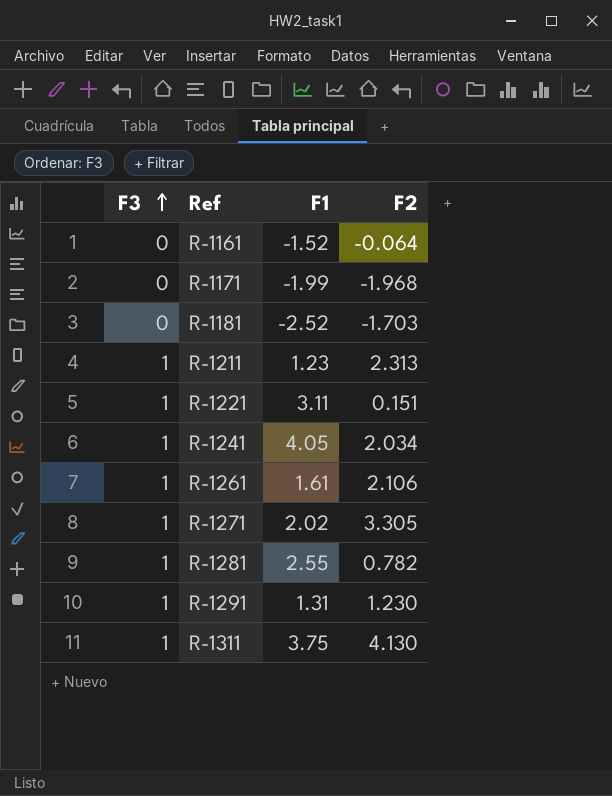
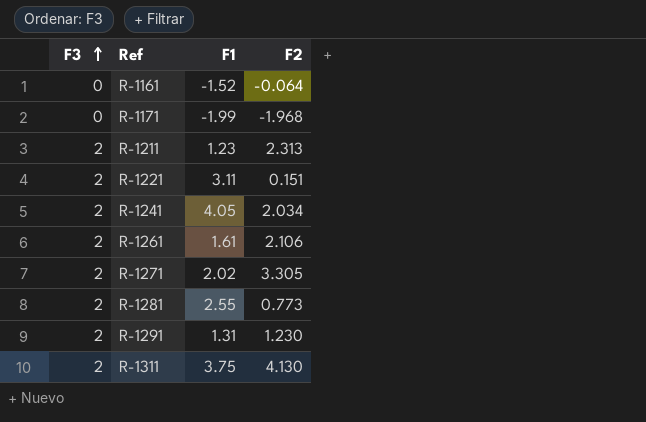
row R-1181: 0 | -2.52 | -1.703 -> none
R-1211 | F3: 1 -> 2
R-1221 | F3: 1 -> 2
R-1241 | F3: 1 -> 2
R-1261 | F3: 1 -> 2
R-1271 | F3: 1 -> 2
R-1281 | F3: 1 -> 2
R-1281 | F2: 0.782 -> 0.773
R-1291 | F3: 1 -> 2
R-1311 | F3: 1 -> 2

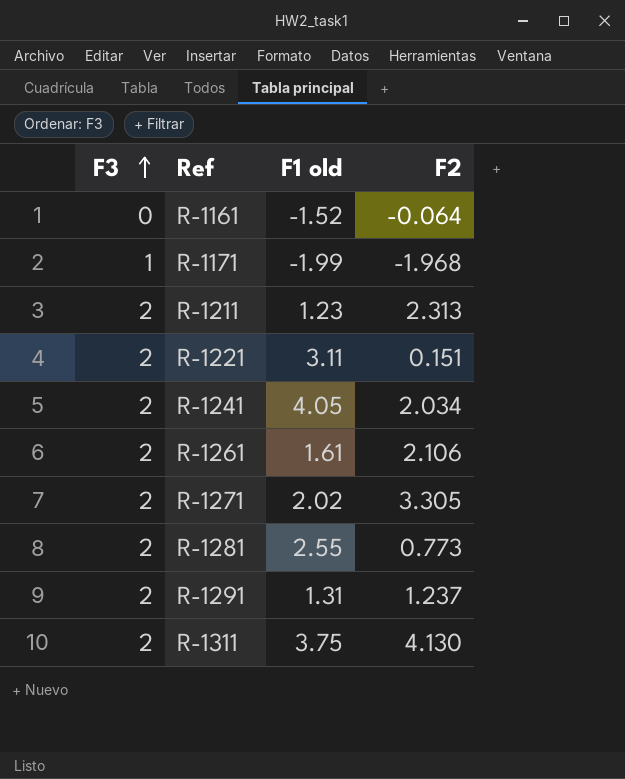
column name: F1 -> F1 old
R-1171 | F3: 0 -> 1
R-1291 | F2: 1.230 -> 1.237

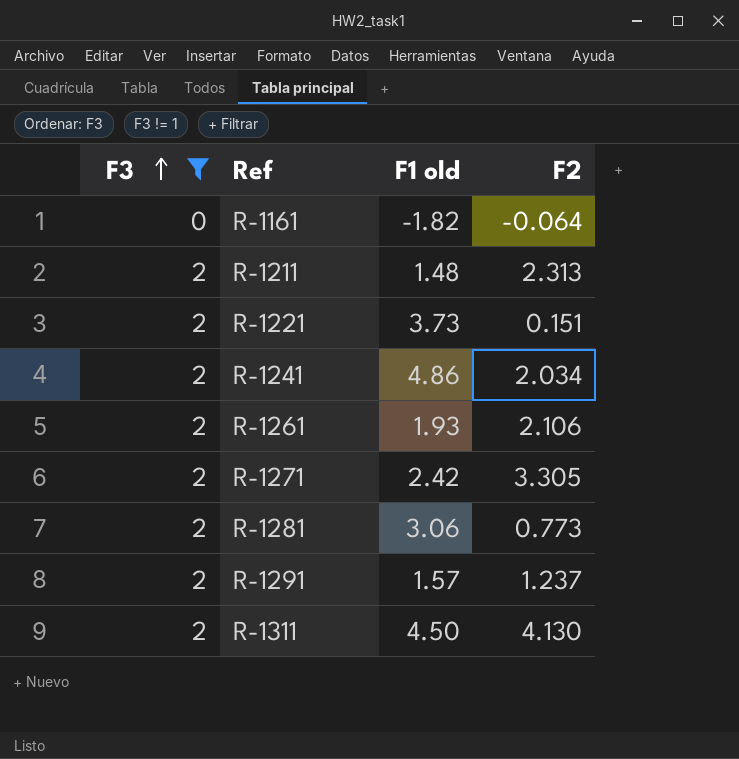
filter: none -> F3 != 1
R-1161 | F1 old: -1.52 -> -1.82
R-1211 | F1 old: 1.23 -> 1.48
R-1221 | F1 old: 3.11 -> 3.73
R-1241 | F1 old: 4.05 -> 4.86
R-1261 | F1 old: 1.61 -> 1.93
R-1271 | F1 old: 2.02 -> 2.42
R-1281 | F1 old: 2.55 -> 3.06
R-1291 | F1 old: 1.31 -> 1.57
R-1311 | F1 old: 3.75 -> 4.50

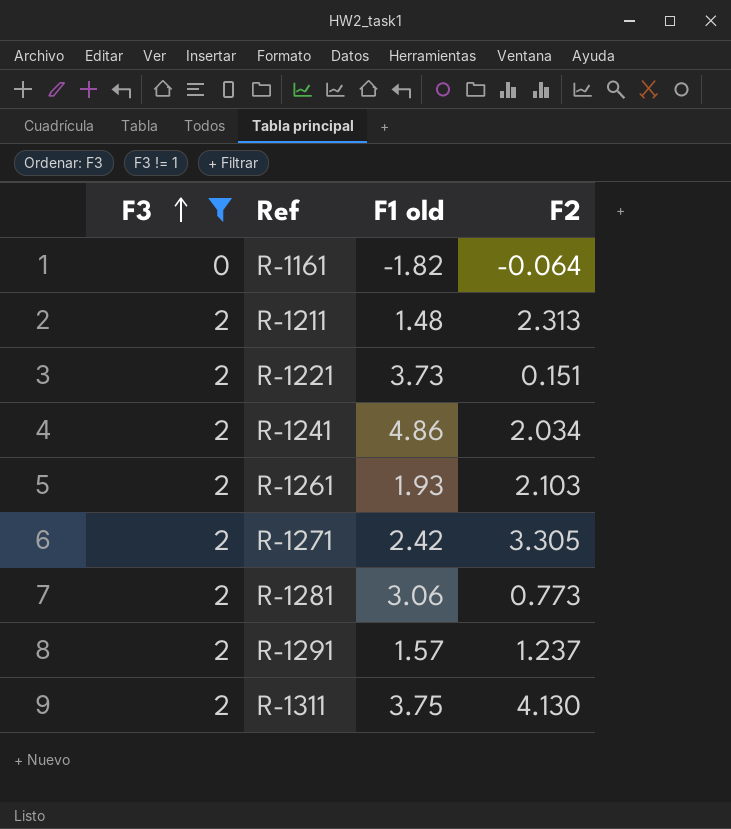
R-1261 | F2: 2.106 -> 2.103
R-1311 | F1 old: 4.50 -> 3.75

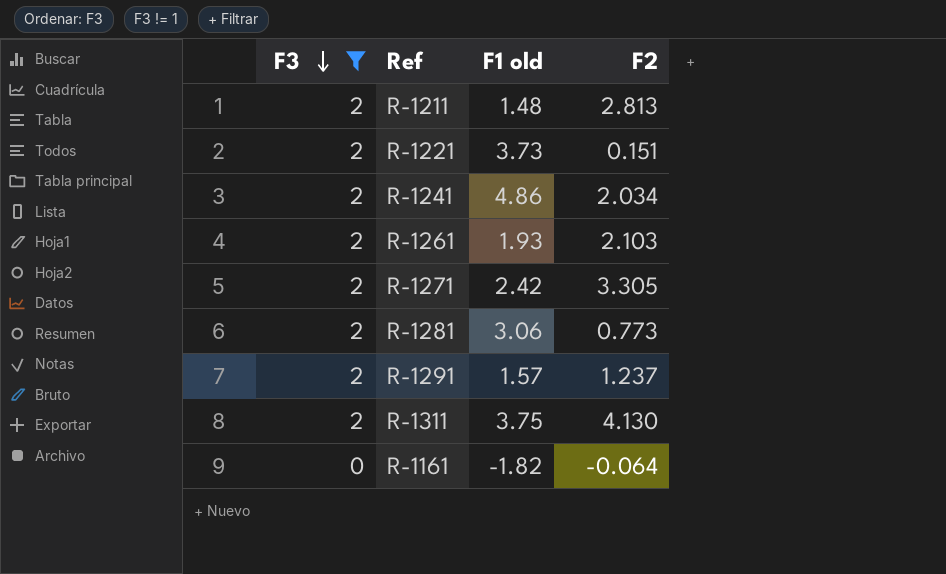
row order: F3 ascending -> F3 descending
R-1211 | F2: 2.313 -> 2.813

